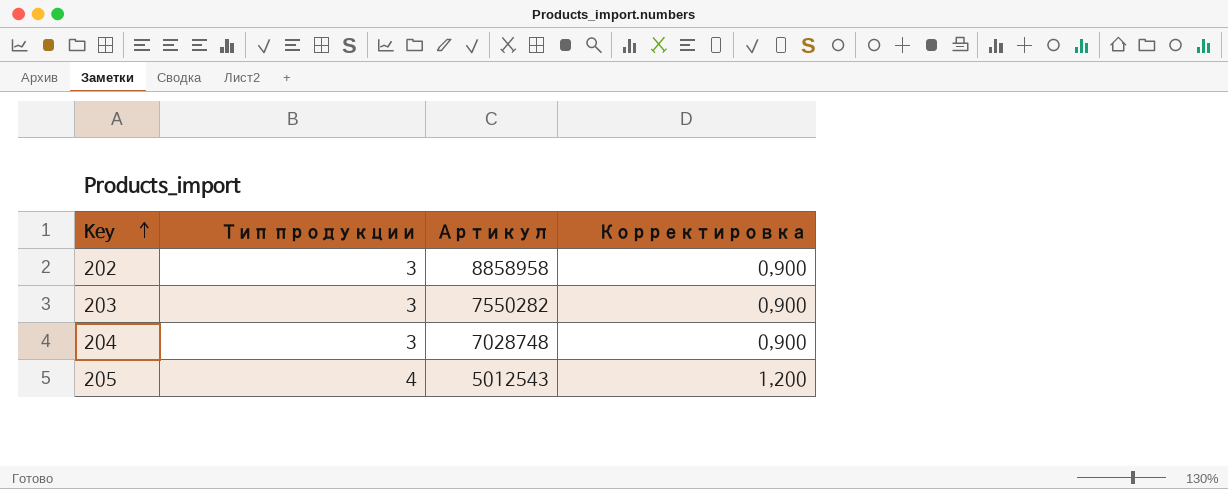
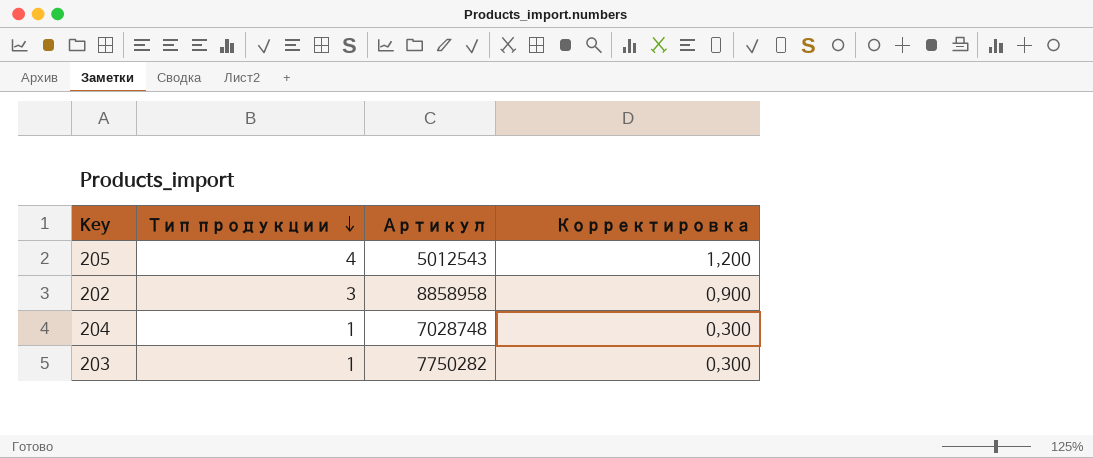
row order: Key ascending -> Тип продукции descending
204 | Тип продукции: 3 -> 1
204 | Корректировка: 0,900 -> 0,300
203 | Тип продукции: 3 -> 1
203 | Артикул: 7550282 -> 7750282
203 | Корректировка: 0,900 -> 0,300

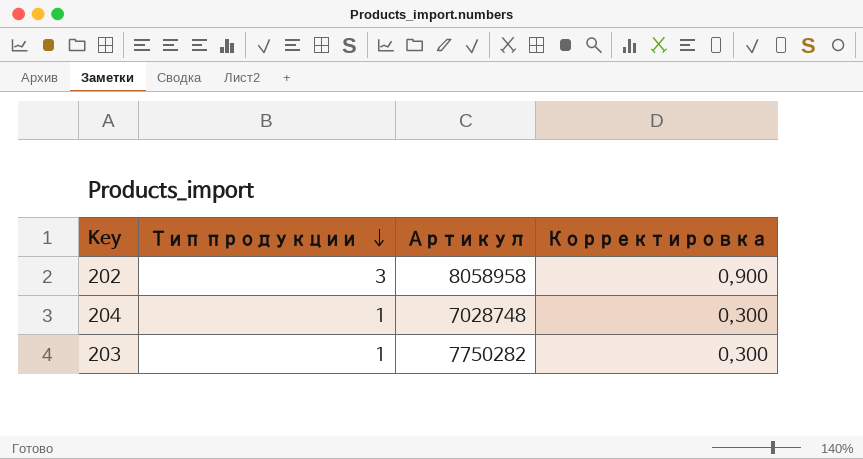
row 205: 4 | 5012543 | 1,200 -> none
202 | Артикул: 8858958 -> 8058958

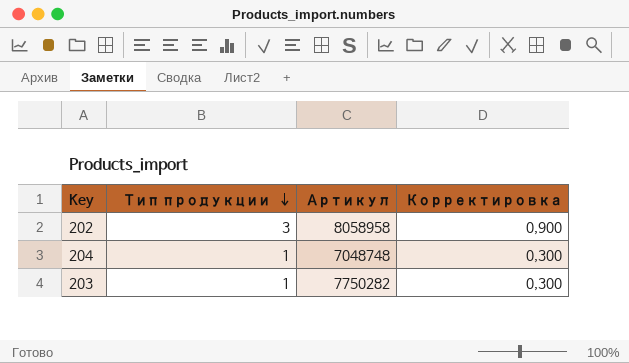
204 | Артикул: 7028748 -> 7048748

